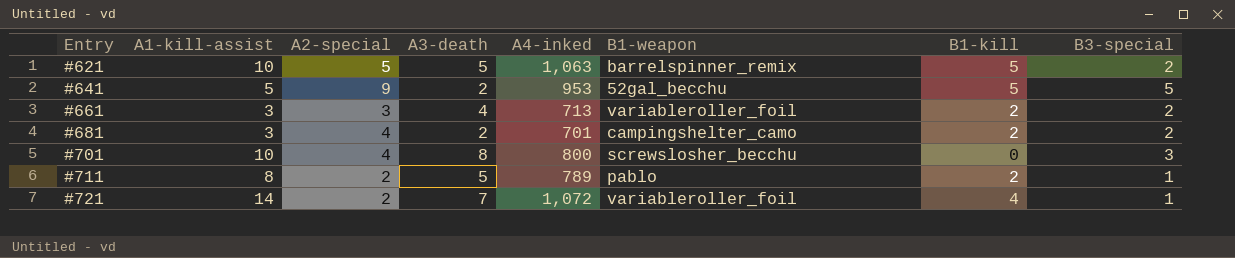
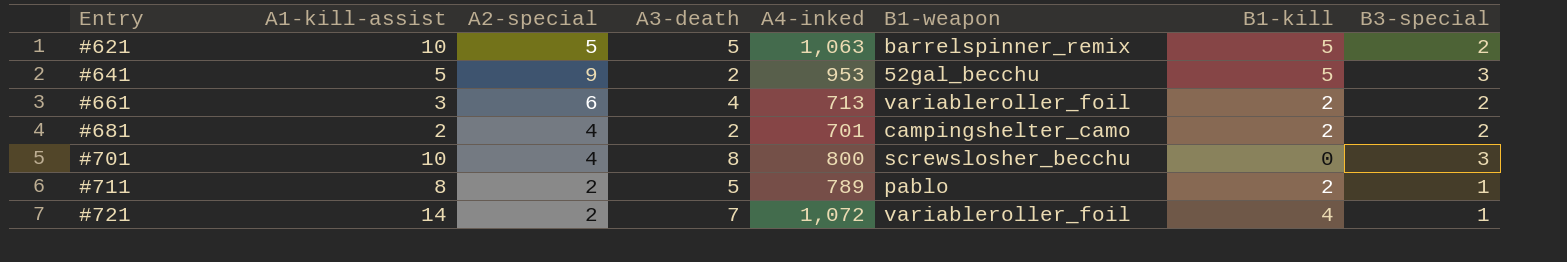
#641 | B3-special: 5 -> 3
#661 | A2-special: 3 -> 6
#681 | A1-kill-assist: 3 -> 2

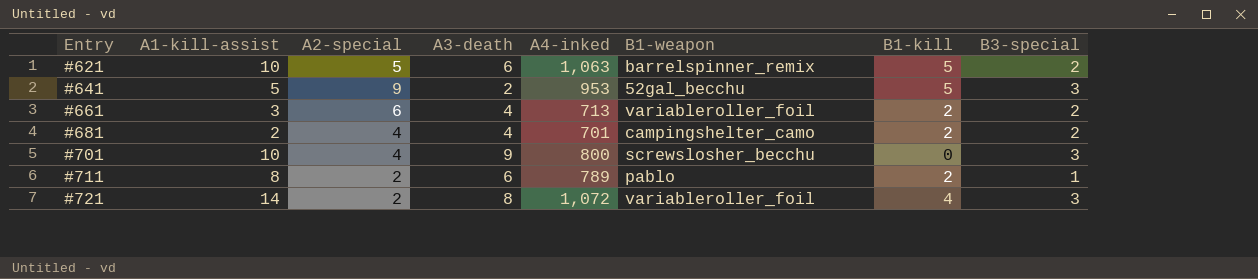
#621 | A3-death: 5 -> 6
#681 | A3-death: 2 -> 4
#701 | A3-death: 8 -> 9
#711 | A3-death: 5 -> 6
#721 | A3-death: 7 -> 8
#721 | B3-special: 1 -> 3

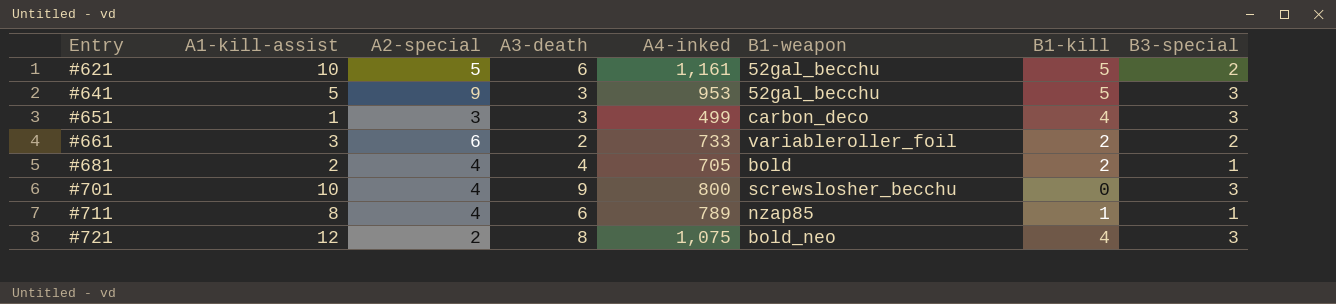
#621 | A4-inked: 1,063 -> 1,161
#621 | B1-weapon: barrelspinner_remix -> 52gal_becchu
#641 | A3-death: 2 -> 3
row #651: none -> 1 | 3 | 3 | 499 | carbon_deco | 4 | 3
#661 | A3-death: 4 -> 2
#661 | A4-inked: 713 -> 733
#681 | A4-inked: 701 -> 705
#681 | B1-weapon: campingshelter_camo -> bold
#681 | B3-special: 2 -> 1
#711 | A2-special: 2 -> 4
#711 | B1-weapon: pablo -> nzap85
#711 | B1-kill: 2 -> 1
#721 | A1-kill-assist: 14 -> 12
#721 | A4-inked: 1,072 -> 1,075
#721 | B1-weapon: variableroller_foil -> bold_neo

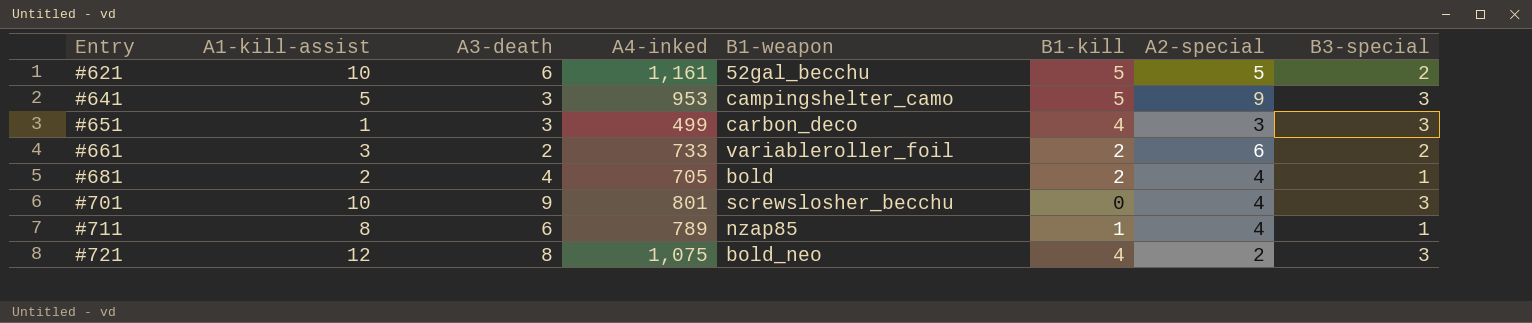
column A2-special | position: 3 -> 7
#641 | B1-weapon: 52gal_becchu -> campingshelter_camo
#701 | A4-inked: 800 -> 801

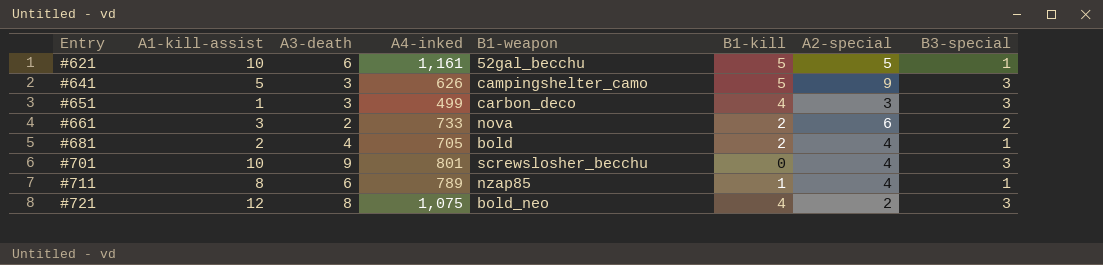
#621 | B3-special: 2 -> 1
#641 | A4-inked: 953 -> 626
#661 | B1-weapon: variableroller_foil -> nova

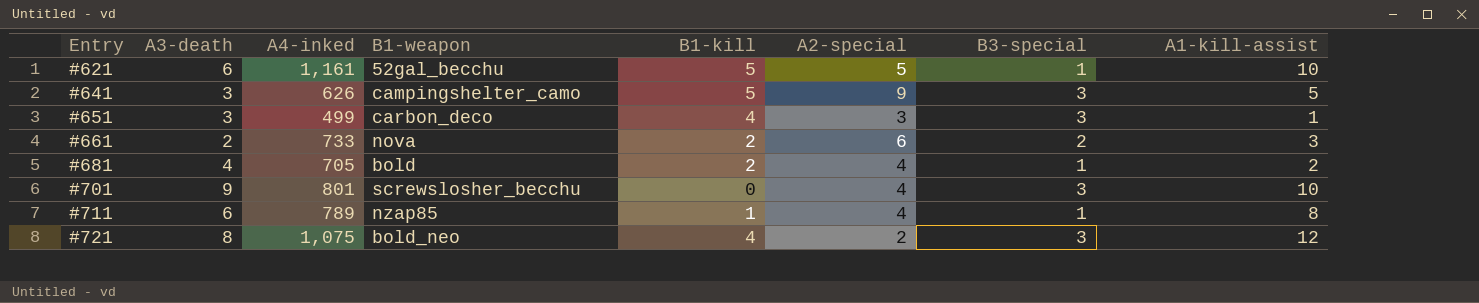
column A1-kill-assist | position: 2 -> 8

